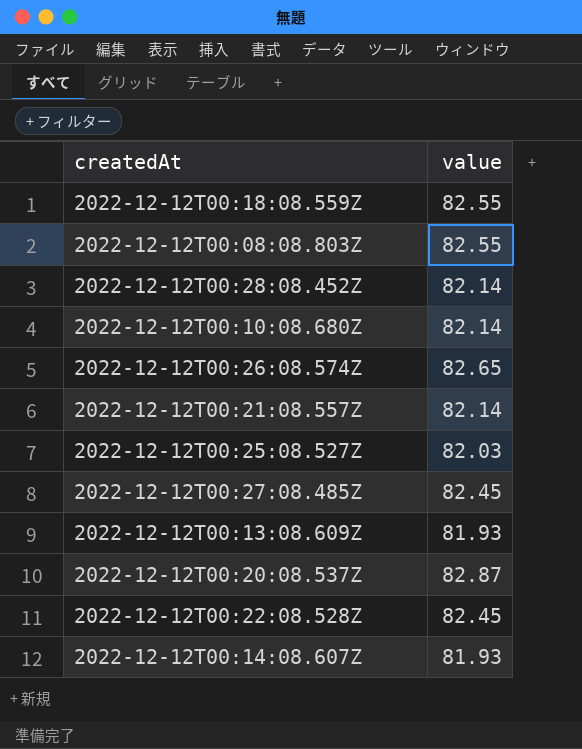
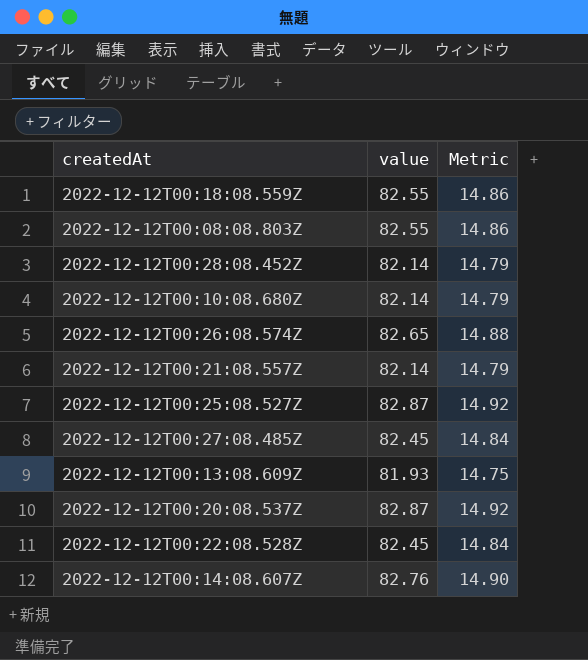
column Metric | formula: none -> [value] * 0.18
2022-12-12T00:25:08.527Z | value: 82.03 -> 82.87
2022-12-12T00:14:08.607Z | value: 81.93 -> 82.76

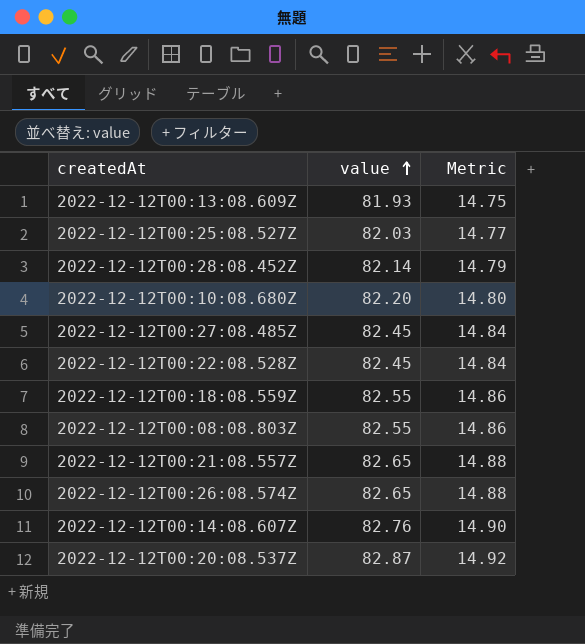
row order: none -> value ascending
2022-12-12T00:25:08.527Z | value: 82.87 -> 82.03
2022-12-12T00:25:08.527Z | Metric: 14.92 -> 14.77
2022-12-12T00:10:08.680Z | value: 82.14 -> 82.20
2022-12-12T00:10:08.680Z | Metric: 14.79 -> 14.80
2022-12-12T00:21:08.557Z | value: 82.14 -> 82.65
2022-12-12T00:21:08.557Z | Metric: 14.79 -> 14.88

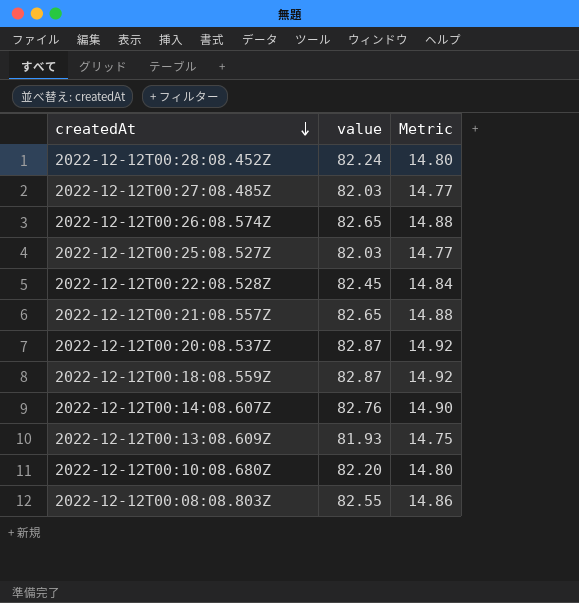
row order: value ascending -> createdAt descending
2022-12-12T00:28:08.452Z | value: 82.14 -> 82.24
2022-12-12T00:28:08.452Z | Metric: 14.79 -> 14.80
2022-12-12T00:27:08.485Z | value: 82.45 -> 82.03
2022-12-12T00:27:08.485Z | Metric: 14.84 -> 14.77
2022-12-12T00:18:08.559Z | value: 82.55 -> 82.87
2022-12-12T00:18:08.559Z | Metric: 14.86 -> 14.92

